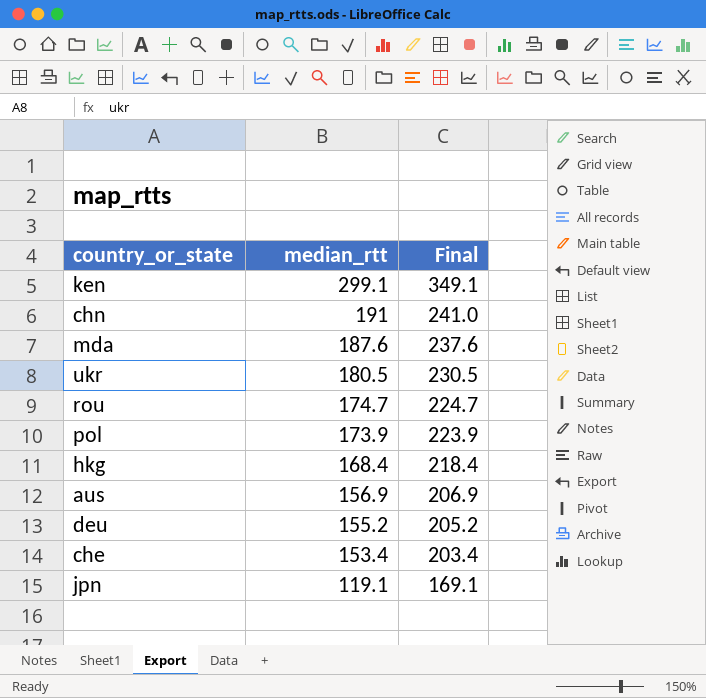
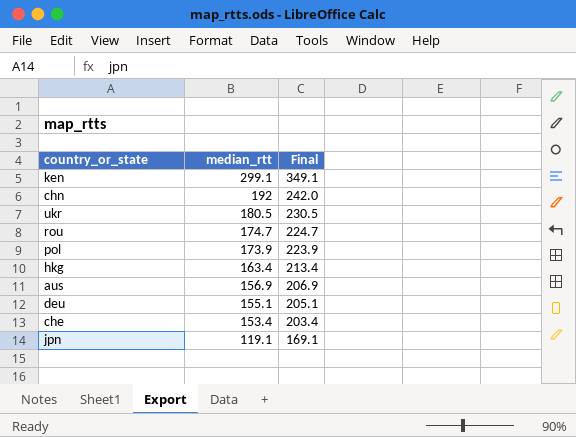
row mda: 187.6 | 237.6 -> none
chn | median_rtt: 191 -> 192
chn | Final: 241.0 -> 242.0
hkg | median_rtt: 168.4 -> 163.4
hkg | Final: 218.4 -> 213.4
deu | median_rtt: 155.2 -> 155.1
deu | Final: 205.2 -> 205.1

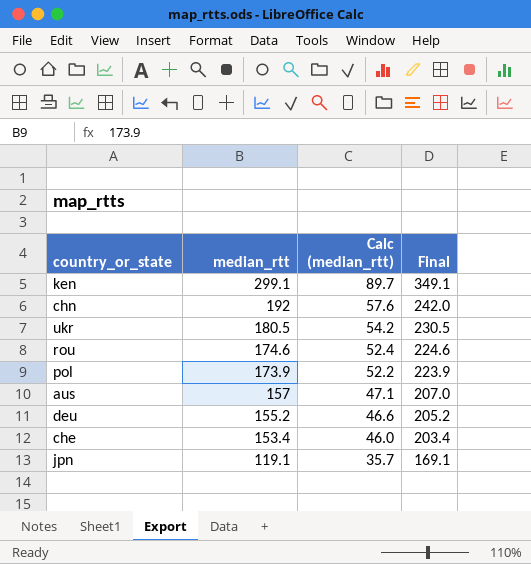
column Calc (median_rtt) | formula: none -> [median_rtt] * 0.3
row hkg: 163.4 | 213.4 -> none
rou | median_rtt: 174.7 -> 174.6
rou | Final: 224.7 -> 224.6
aus | median_rtt: 156.9 -> 157
aus | Final: 206.9 -> 207.0
deu | median_rtt: 155.1 -> 155.2
deu | Final: 205.1 -> 205.2

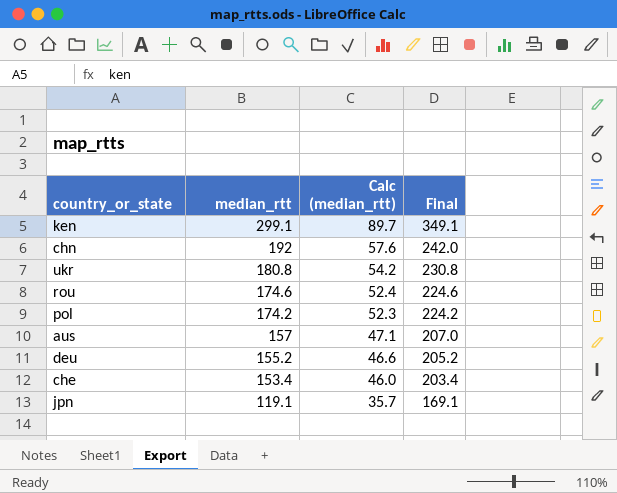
ukr | median_rtt: 180.5 -> 180.8
ukr | Final: 230.5 -> 230.8
pol | median_rtt: 173.9 -> 174.2
pol | Calc (median_rtt): 52.2 -> 52.3
pol | Final: 223.9 -> 224.2

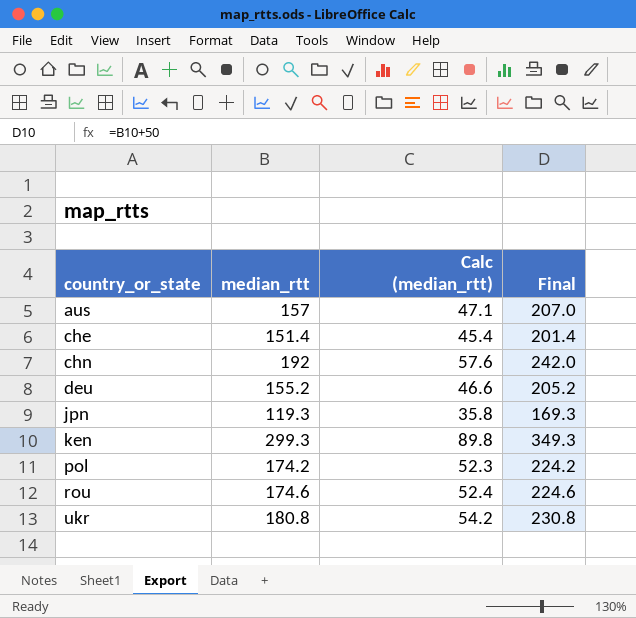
row order: median_rtt descending -> country_or_state ascending
che | median_rtt: 153.4 -> 151.4
che | Calc (median_rtt): 46.0 -> 45.4
che | Final: 203.4 -> 201.4
jpn | median_rtt: 119.1 -> 119.3
jpn | Calc (median_rtt): 35.7 -> 35.8
jpn | Final: 169.1 -> 169.3
ken | median_rtt: 299.1 -> 299.3
ken | Calc (median_rtt): 89.7 -> 89.8
ken | Final: 349.1 -> 349.3

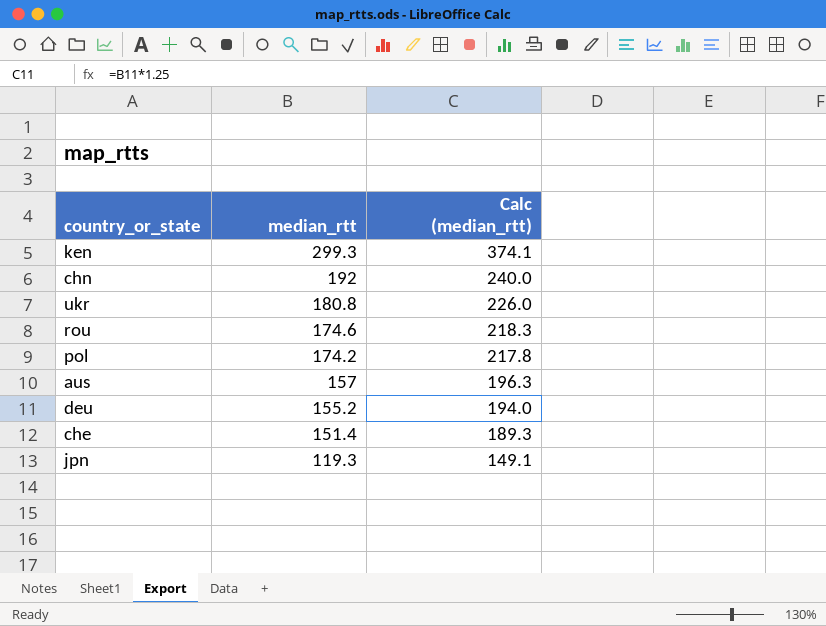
row order: country_or_state ascending -> median_rtt descending
column Final | formula: [median_rtt] + 50 -> none
column Calc (median_rtt) | formula: [median_rtt] * 0.3 -> [median_rtt] * 1.25

